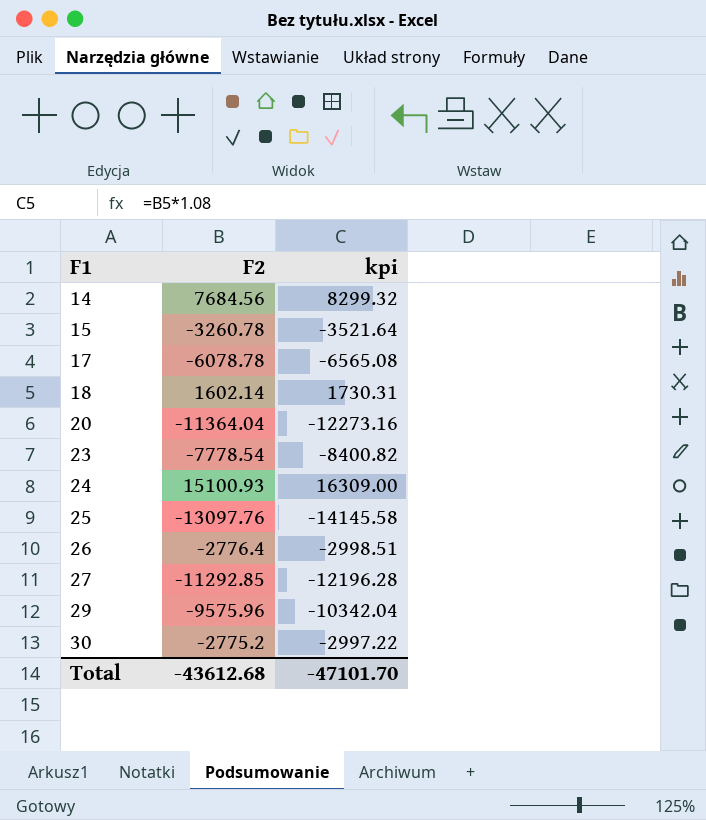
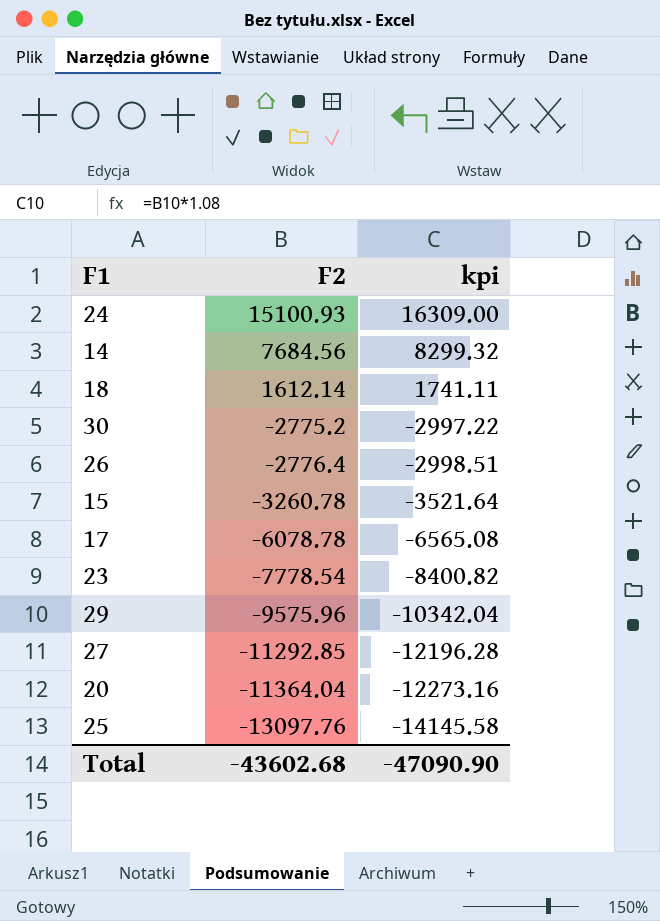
row order: F1 ascending -> F2 descending
18 | F2: 1602.14 -> 1612.14
18 | kpi: 1730.31 -> 1741.11
Total | F2: -43612.68 -> -43602.68
Total | kpi: -47101.70 -> -47090.90

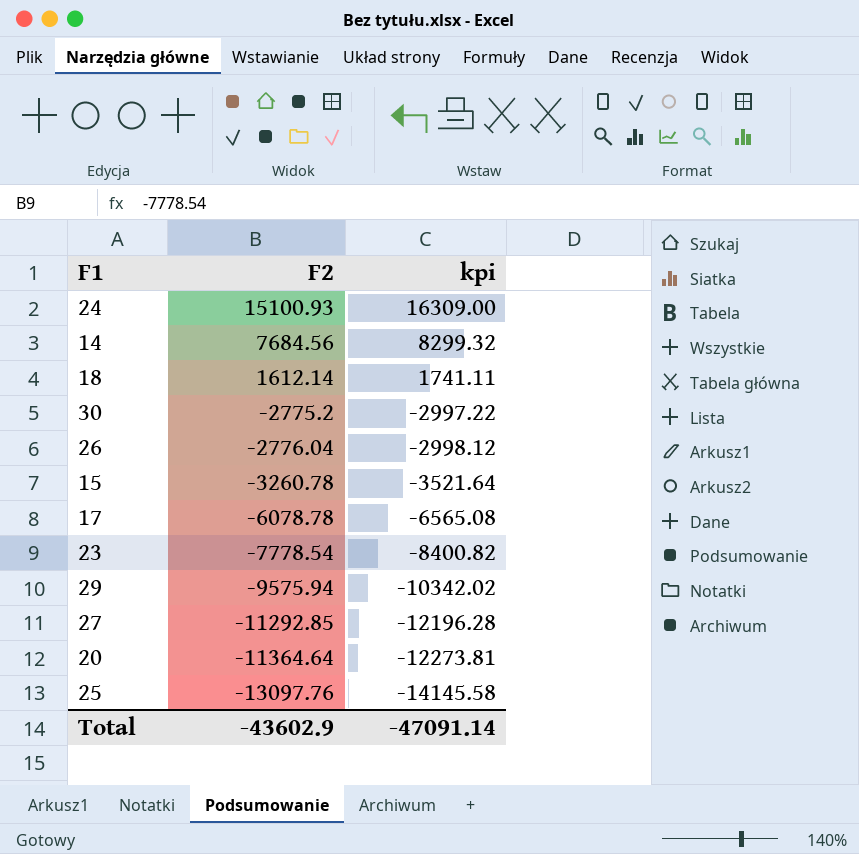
26 | F2: -2776.4 -> -2776.04
26 | kpi: -2998.51 -> -2998.12
29 | F2: -9575.96 -> -9575.94
29 | kpi: -10342.04 -> -10342.02
20 | F2: -11364.04 -> -11364.64
20 | kpi: -12273.16 -> -12273.81
Total | F2: -43602.68 -> -43602.9
Total | kpi: -47090.90 -> -47091.14

